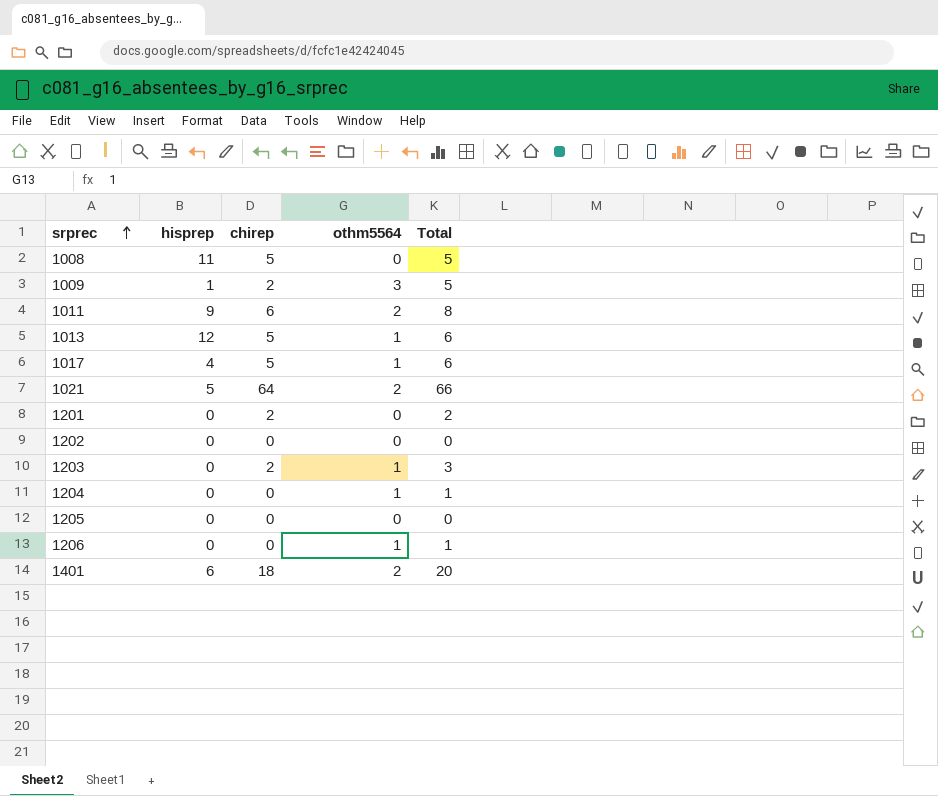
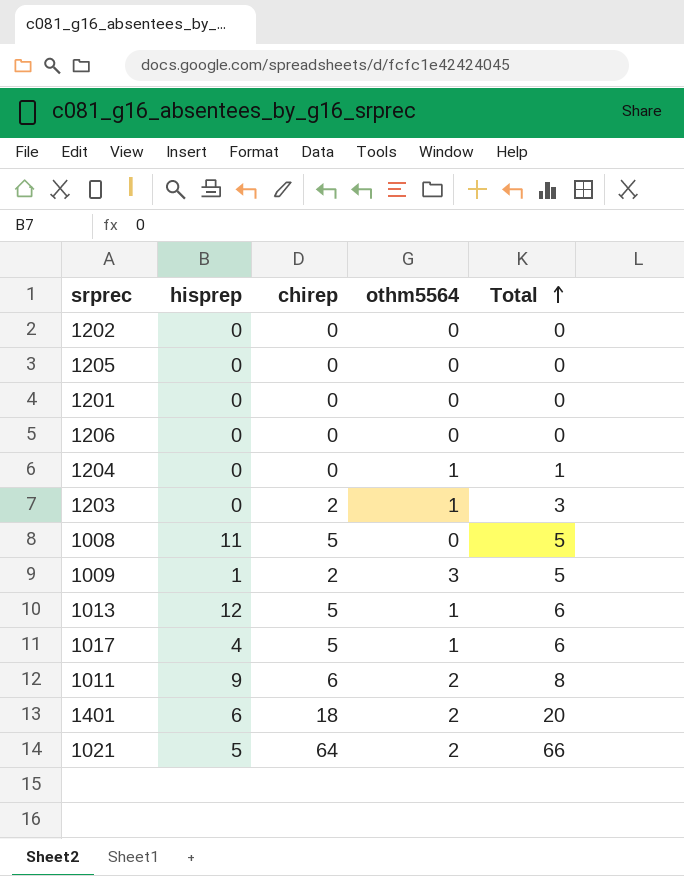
row order: srprec ascending -> Total ascending
1201 | chirep: 2 -> 0
1201 | Total: 2 -> 0
1206 | othm5564: 1 -> 0
1206 | Total: 1 -> 0

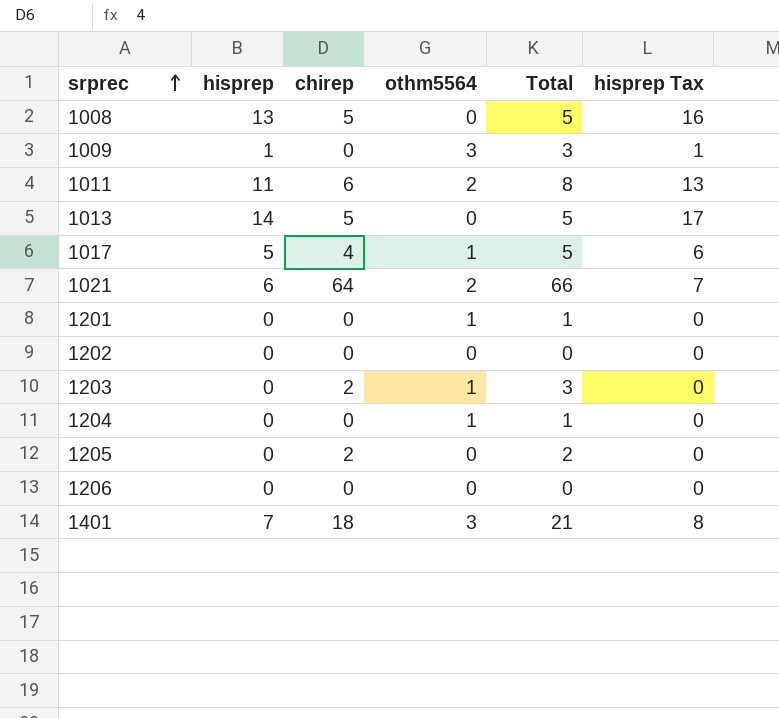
row order: Total ascending -> srprec ascending
column hisprep Tax | formula: none -> [hisprep] * 1.2
1008 | hisprep: 11 -> 13
1009 | chirep: 2 -> 0
1009 | Total: 5 -> 3
1011 | hisprep: 9 -> 11
1013 | hisprep: 12 -> 14
1013 | othm5564: 1 -> 0
1013 | Total: 6 -> 5
1017 | hisprep: 4 -> 5
1017 | chirep: 5 -> 4
1017 | Total: 6 -> 5
1021 | hisprep: 5 -> 6
1201 | othm5564: 0 -> 1
1201 | Total: 0 -> 1
1205 | chirep: 0 -> 2
1205 | Total: 0 -> 2
1401 | hisprep: 6 -> 7
1401 | othm5564: 2 -> 3
1401 | Total: 20 -> 21

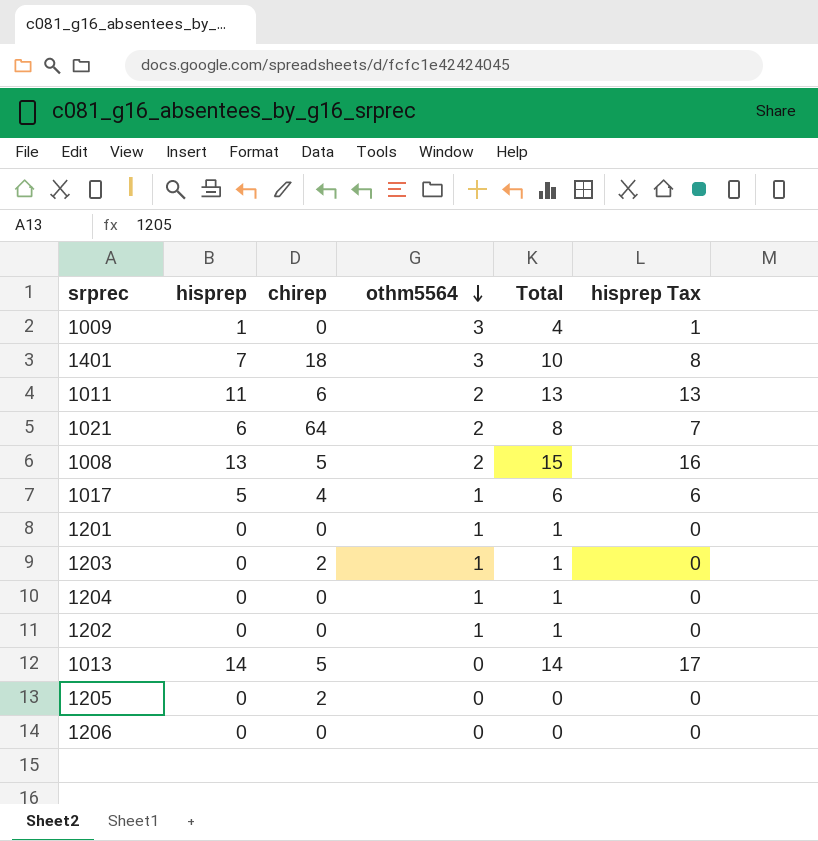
row order: srprec ascending -> othm5564 descending
column Total | formula: [chirep] + [othm5564] -> [hisprep] + [othm5564]
1008 | othm5564: 0 -> 2
1202 | othm5564: 0 -> 1

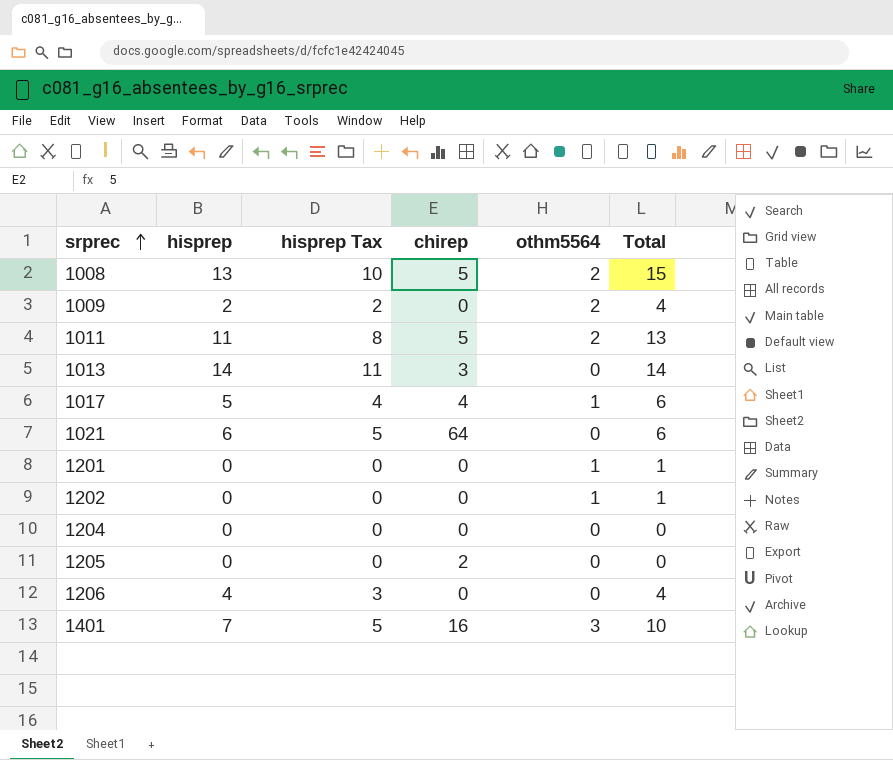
row order: othm5564 descending -> srprec ascending
column hisprep Tax | formula: [hisprep] * 1.2 -> [hisprep] * 0.75
column hisprep Tax | position: 6 -> 3
row 1203: 0 | 2 | 1 | 1 | 0 -> none
1009 | hisprep: 1 -> 2
1009 | othm5564: 3 -> 2
1011 | chirep: 6 -> 5
1013 | chirep: 5 -> 3
1021 | othm5564: 2 -> 0
1021 | Total: 8 -> 6
1204 | othm5564: 1 -> 0
1204 | Total: 1 -> 0
1206 | hisprep: 0 -> 4
1206 | Total: 0 -> 4
1401 | chirep: 18 -> 16

